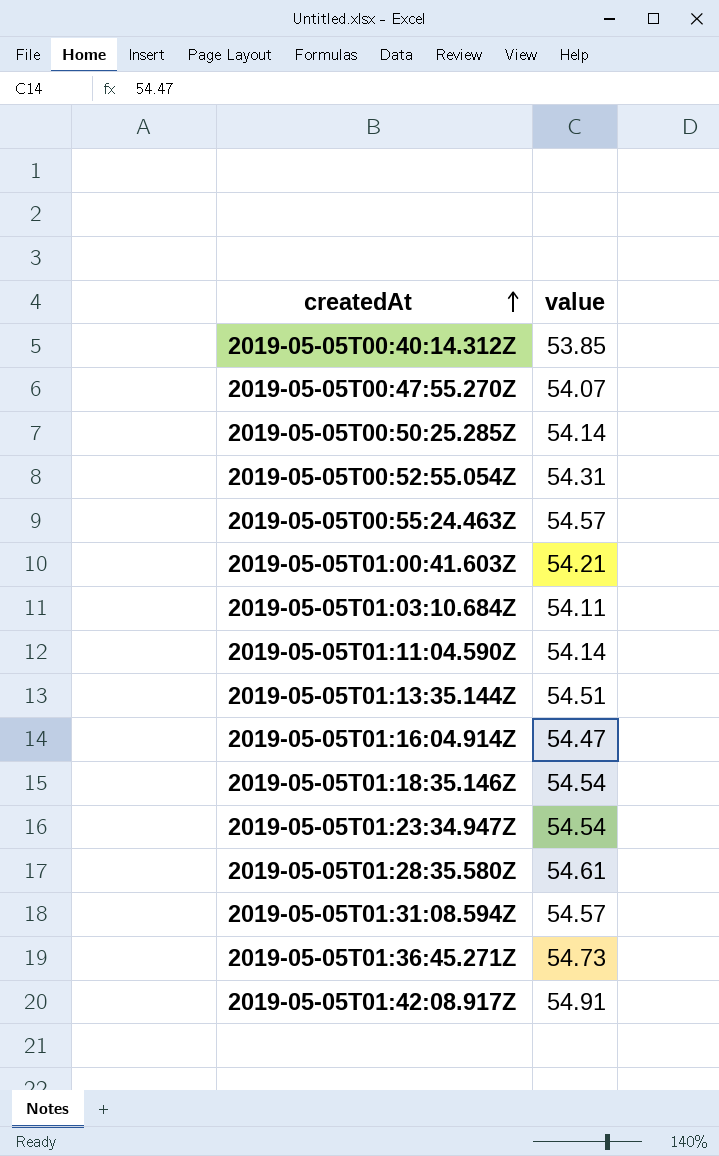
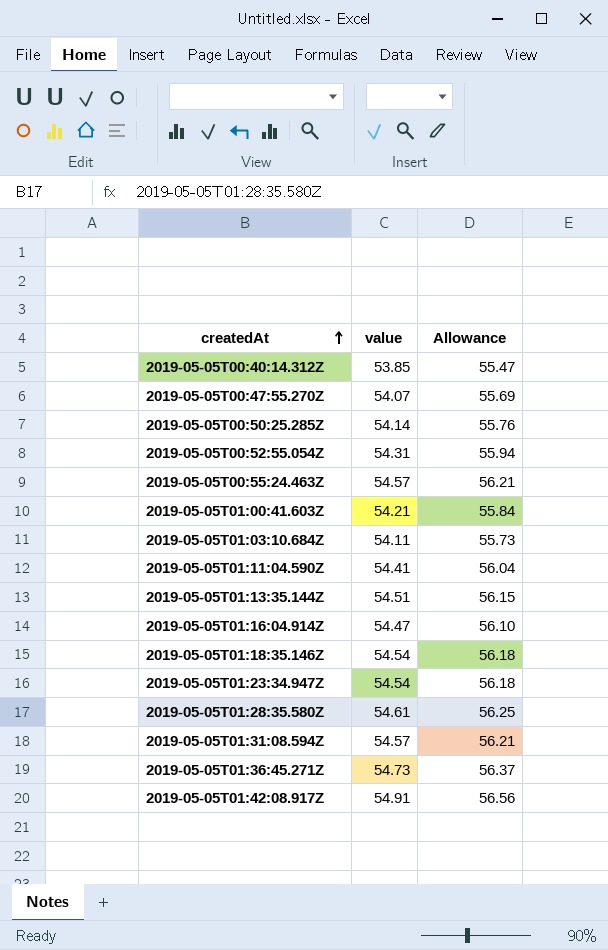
column Allowance | formula: none -> [value] * 1.03
2019-05-05T01:11:04.590Z | value: 54.14 -> 54.41

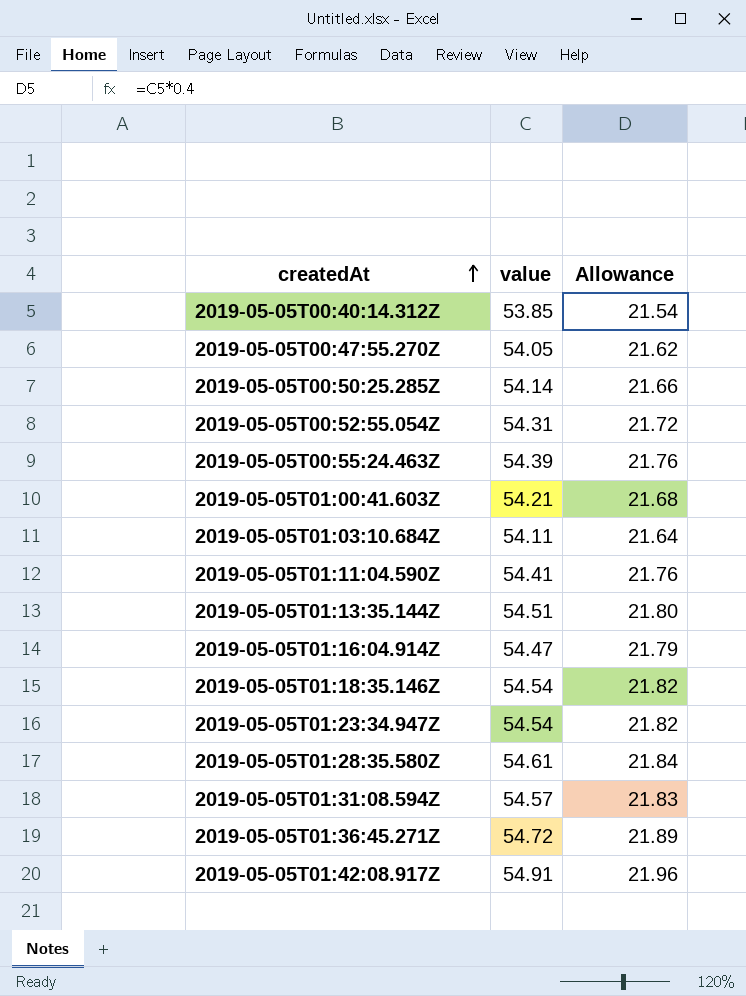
column Allowance | formula: [value] * 1.03 -> [value] * 0.4
2019-05-05T00:47:55.270Z | value: 54.07 -> 54.05
2019-05-05T00:55:24.463Z | value: 54.57 -> 54.39
2019-05-05T01:36:45.271Z | value: 54.73 -> 54.72

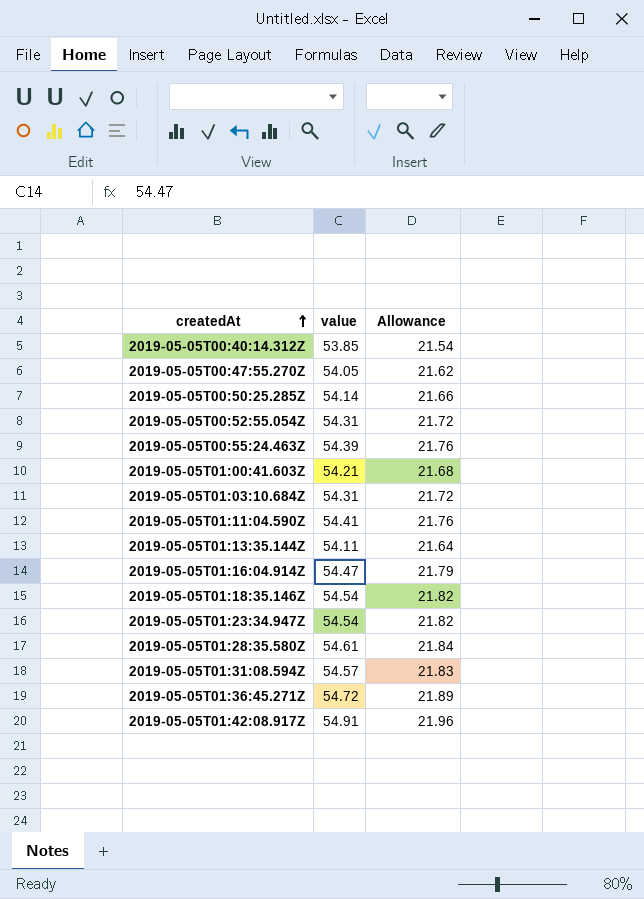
2019-05-05T01:03:10.684Z | value: 54.11 -> 54.31
2019-05-05T01:03:10.684Z | Allowance: 21.64 -> 21.72
2019-05-05T01:13:35.144Z | value: 54.51 -> 54.11
2019-05-05T01:13:35.144Z | Allowance: 21.80 -> 21.64

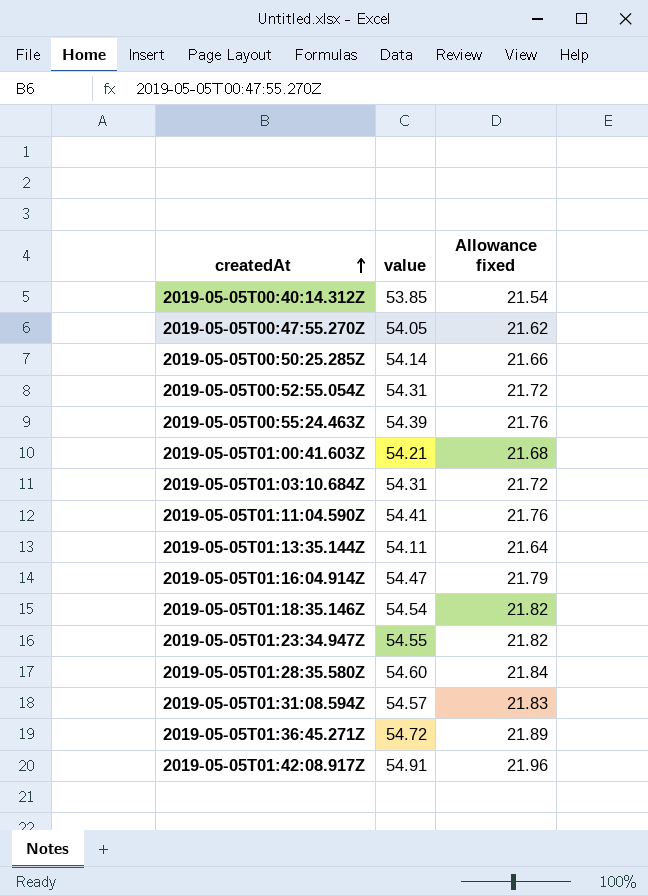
column name: Allowance -> Allowance fixed
2019-05-05T01:23:34.947Z | value: 54.54 -> 54.55
2019-05-05T01:28:35.580Z | value: 54.61 -> 54.60

